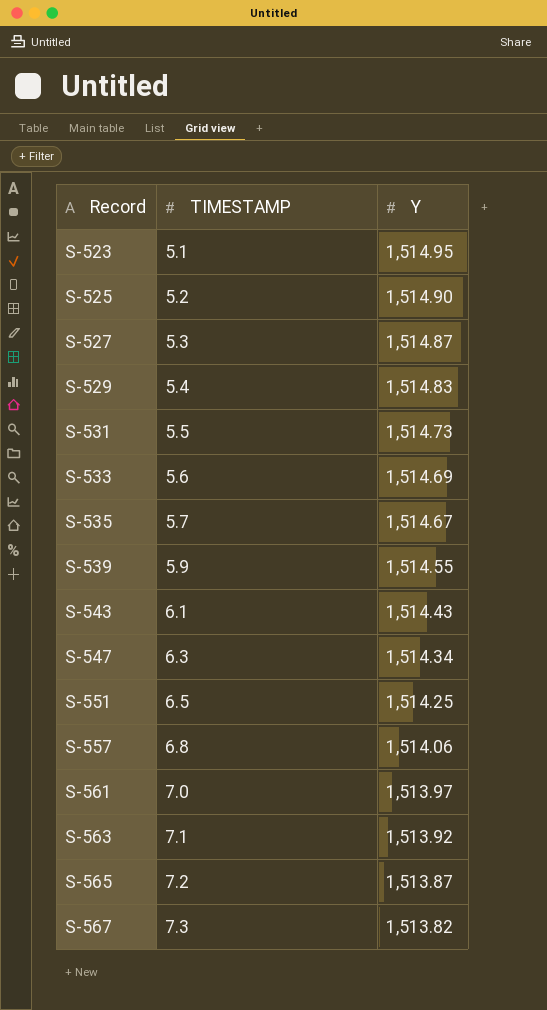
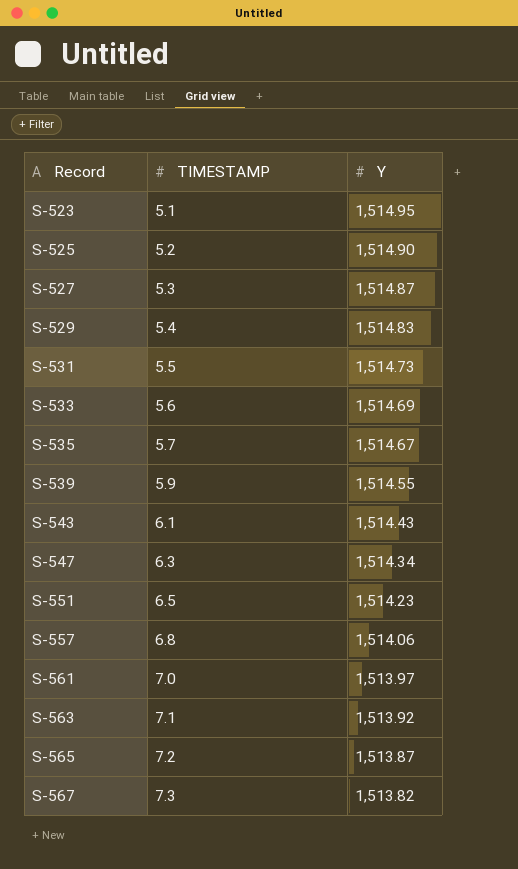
S-551 | Y: 1,514.25 -> 1,514.23

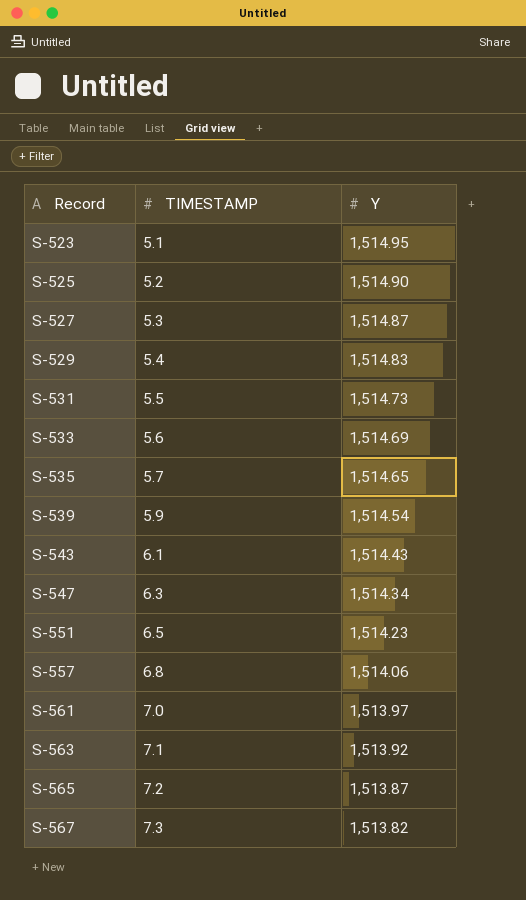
S-535 | Y: 1,514.67 -> 1,514.65
S-539 | Y: 1,514.55 -> 1,514.54

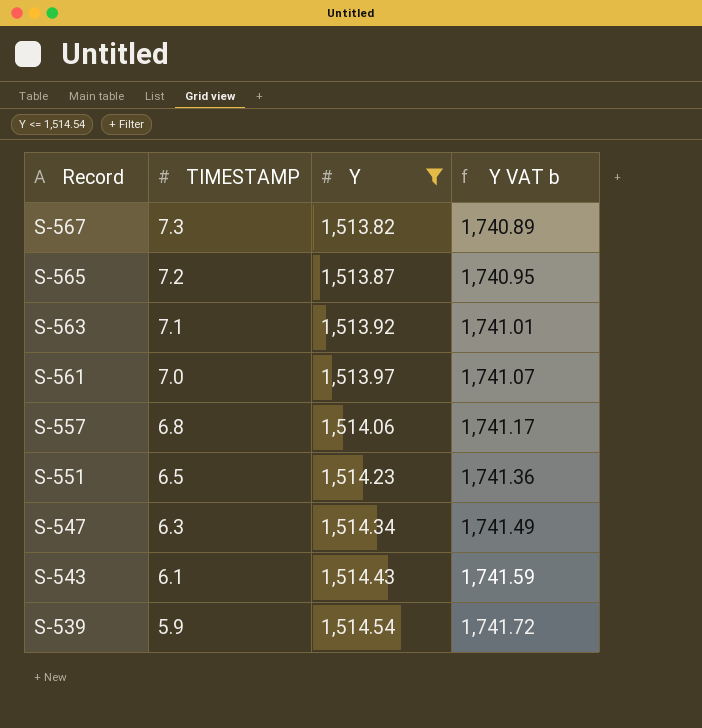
filter: none -> Y <= 1,514.54
row order: Record ascending -> Record descending
column Y VAT b | formula: none -> [Y] * 1.15

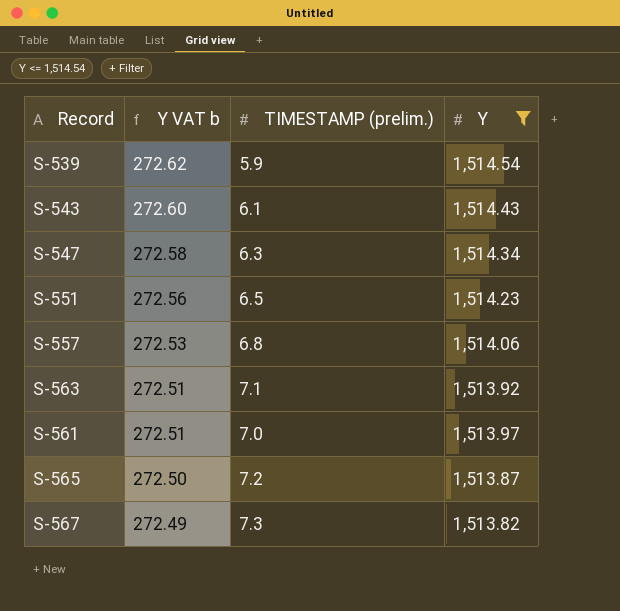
row order: Record descending -> Y VAT b descending
column Y VAT b | formula: [Y] * 1.15 -> [Y] * 0.18
column Y VAT b | position: 4 -> 2
column name: TIMESTAMP -> TIMESTAMP (prelim.)

